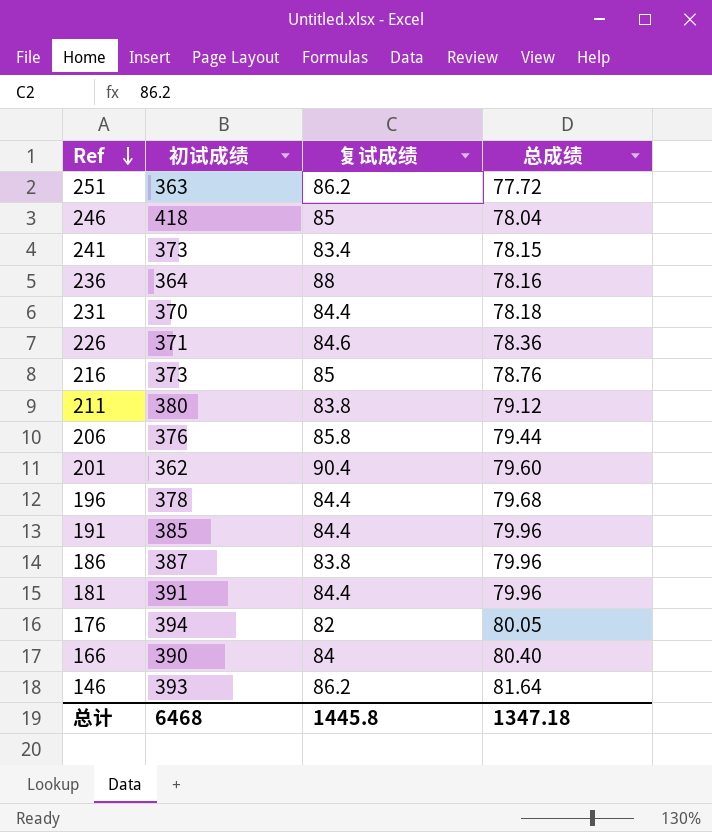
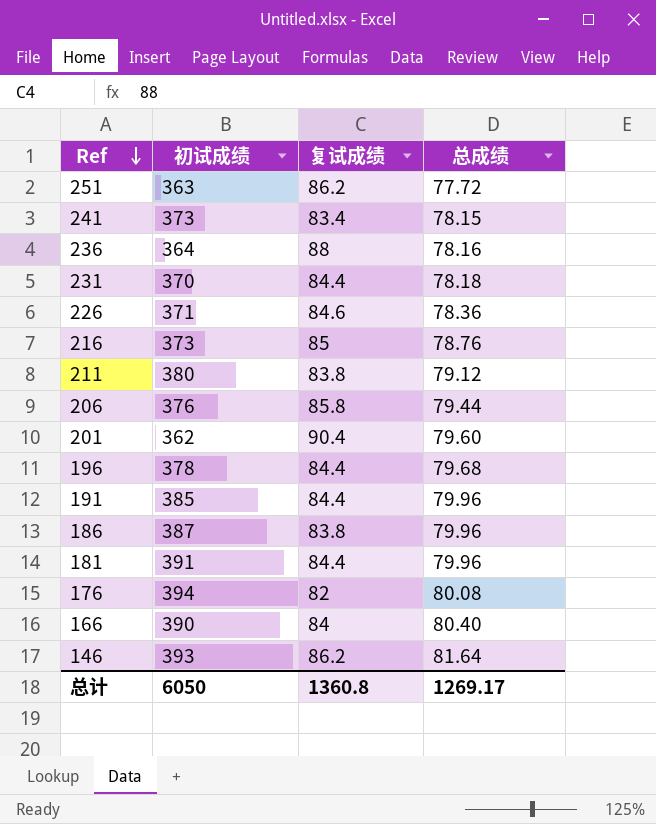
row 246: 418 | 85 | 78.04 -> none
176 | 总成绩: 80.05 -> 80.08
总计 | 初试成绩: 6468 -> 6050
总计 | 复试成绩: 1445.8 -> 1360.8
总计 | 总成绩: 1347.18 -> 1269.17

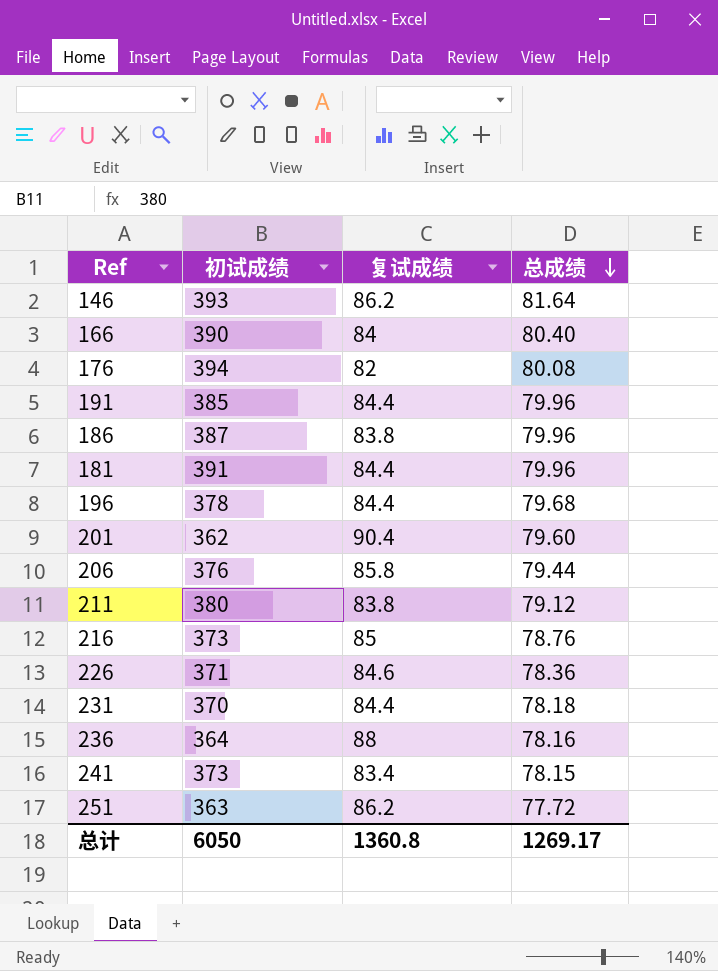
row order: Ref descending -> 总成绩 descending

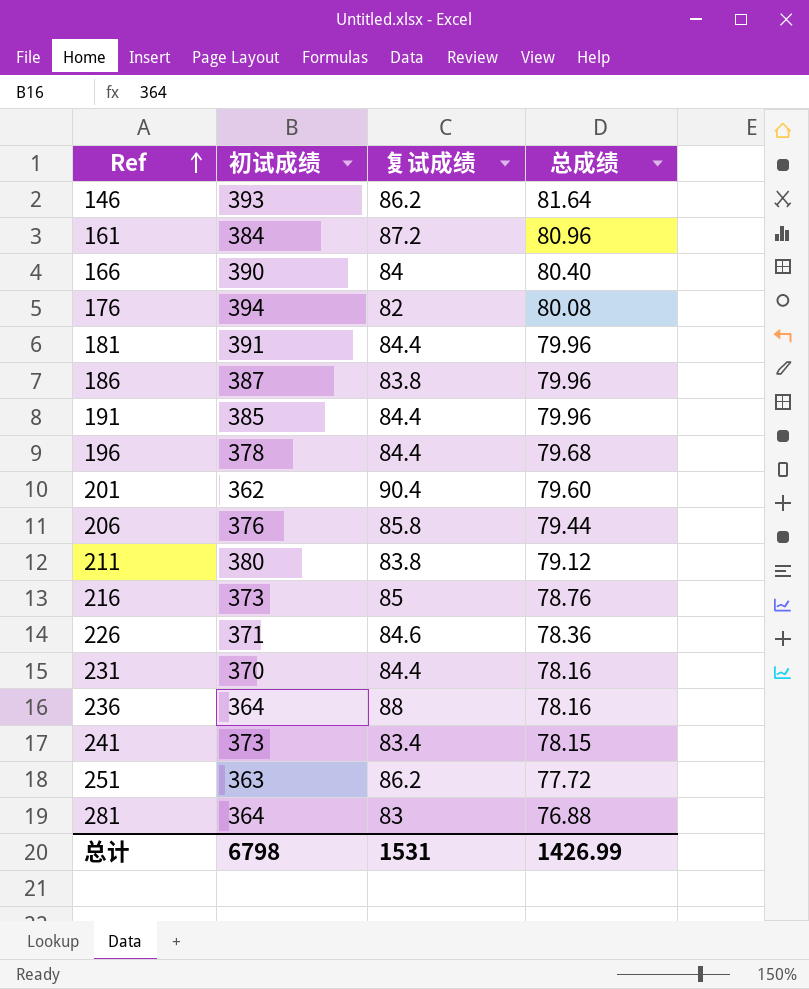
row order: 总成绩 descending -> Ref ascending
row 161: none -> 384 | 87.2 | 80.96
231 | 总成绩: 78.18 -> 78.16
row 281: none -> 364 | 83 | 76.88
总计 | 初试成绩: 6050 -> 6798
总计 | 复试成绩: 1360.8 -> 1531
总计 | 总成绩: 1269.17 -> 1426.99

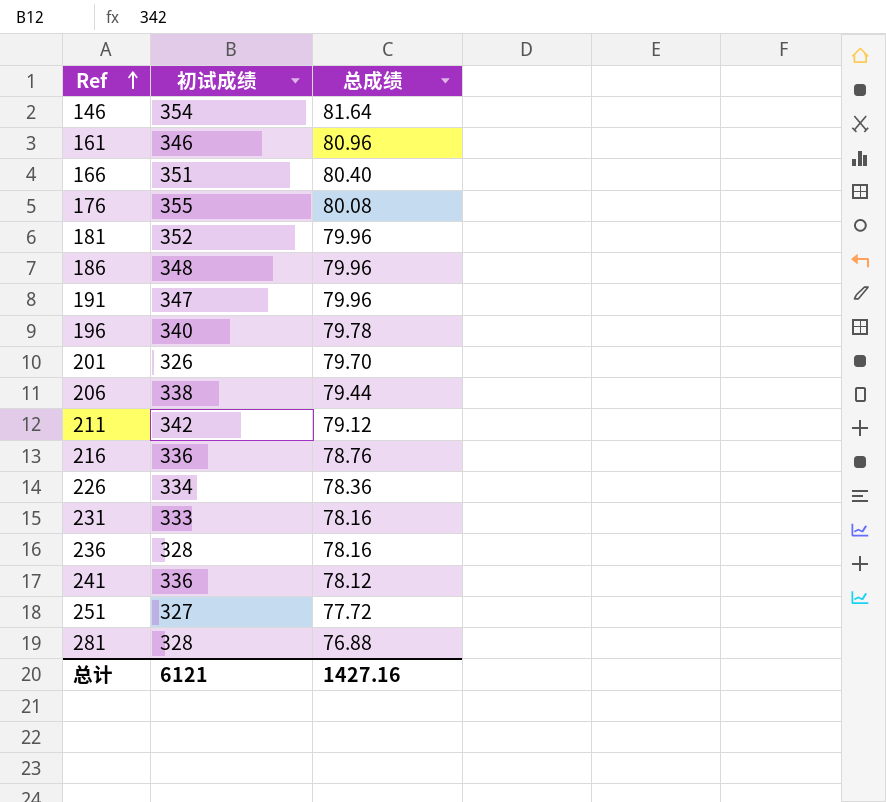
column 复试成绩 | position: 3 -> none
146 | 初试成绩: 393 -> 354
161 | 初试成绩: 384 -> 346
166 | 初试成绩: 390 -> 351
176 | 初试成绩: 394 -> 355
181 | 初试成绩: 391 -> 352
186 | 初试成绩: 387 -> 348
191 | 初试成绩: 385 -> 347
196 | 初试成绩: 378 -> 340
196 | 总成绩: 79.68 -> 79.78
201 | 初试成绩: 362 -> 326
201 | 总成绩: 79.60 -> 79.70
206 | 初试成绩: 376 -> 338
211 | 初试成绩: 380 -> 342
216 | 初试成绩: 373 -> 336
226 | 初试成绩: 371 -> 334
231 | 初试成绩: 370 -> 333
236 | 初试成绩: 364 -> 328
241 | 初试成绩: 373 -> 336
241 | 总成绩: 78.15 -> 78.12
251 | 初试成绩: 363 -> 327
281 | 初试成绩: 364 -> 328
总计 | 初试成绩: 6798 -> 6121
总计 | 总成绩: 1426.99 -> 1427.16

